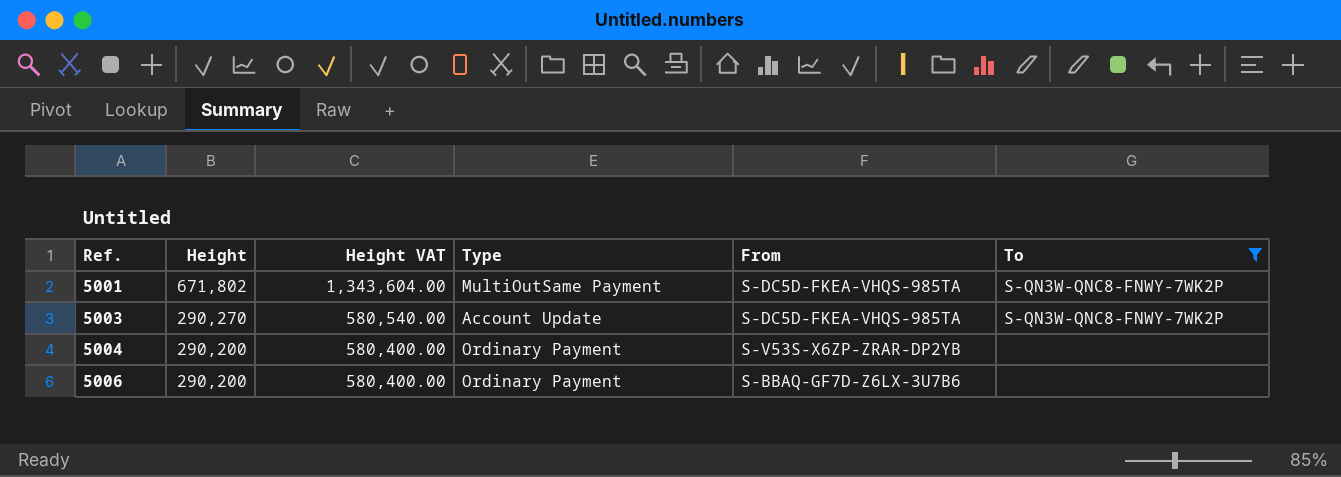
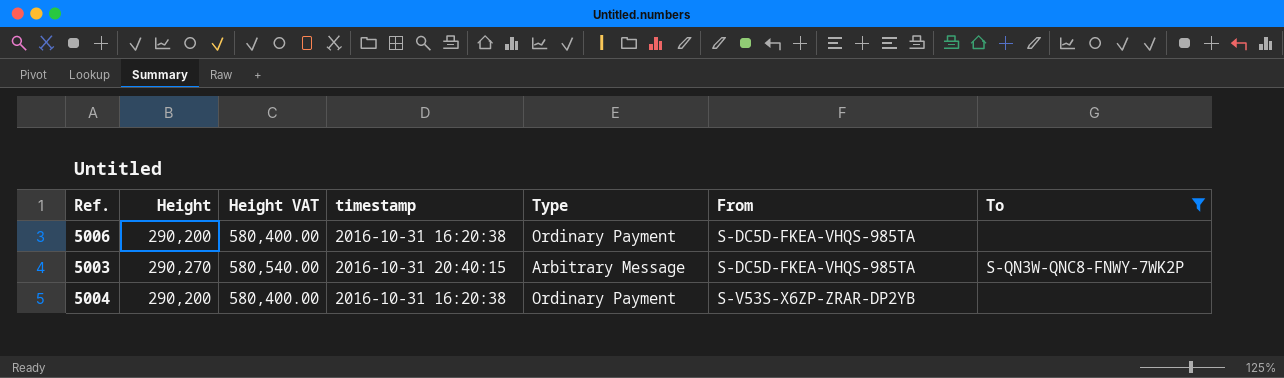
row order: Ref. ascending -> From ascending
column timestamp | position: none -> 4
row 5001: 671,802 | 1,343,604.00 | MultiOutSame Payment | S-DC5D-FKEA-VHQS-985TA | S-QN3W-QNC8-FNWY-7WK2P -> none
5006 | From: S-BBAQ-GF7D-Z6LX-3U7B6 -> S-DC5D-FKEA-VHQS-985TA
5003 | Type: Account Update -> Arbitrary Message

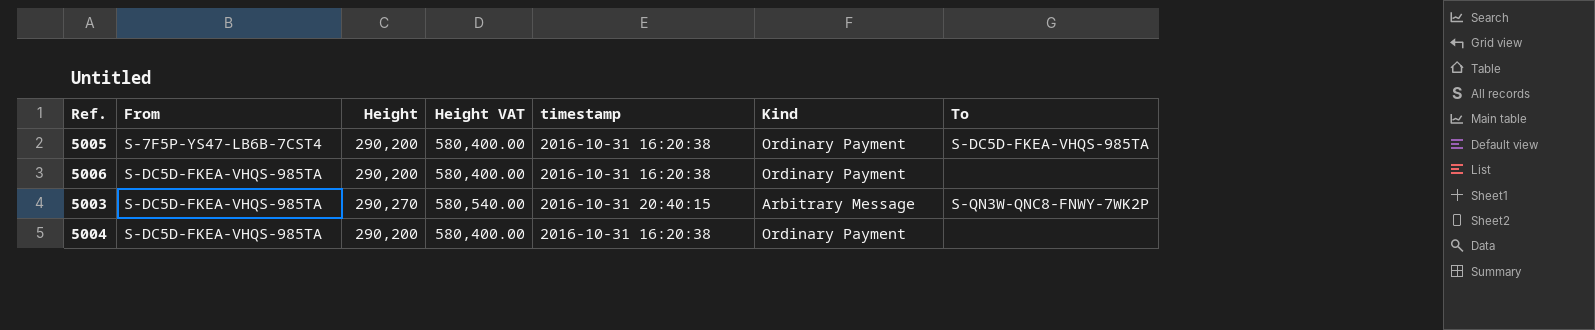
filter: To != S-DC5D-FKEA-VHQS-985TA -> none
column From | position: 6 -> 2
column name: Type -> Kind
5004 | From: S-V53S-X6ZP-ZRAR-DP2YB -> S-DC5D-FKEA-VHQS-985TA

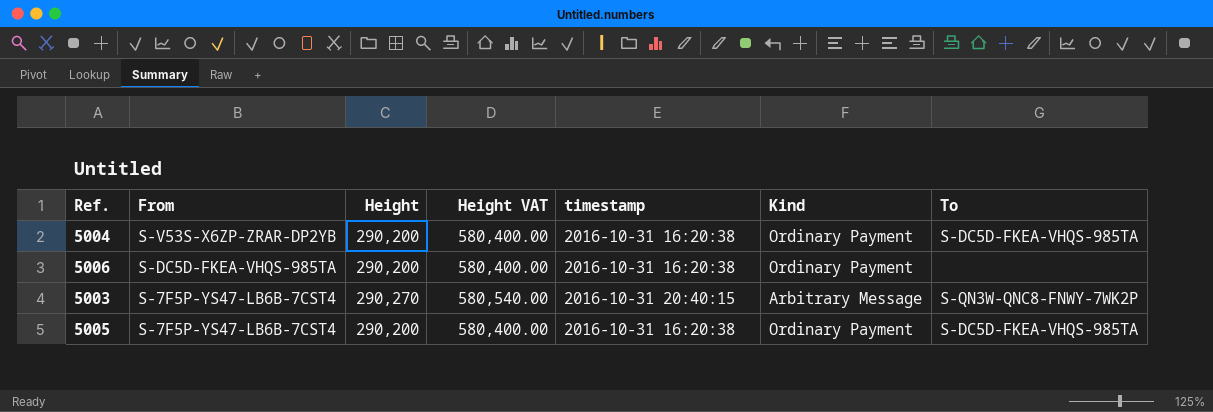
row order: From ascending -> From descending
5004 | From: S-DC5D-FKEA-VHQS-985TA -> S-V53S-X6ZP-ZRAR-DP2YB
5004 | To: none -> S-DC5D-FKEA-VHQS-985TA
5003 | From: S-DC5D-FKEA-VHQS-985TA -> S-7F5P-YS47-LB6B-7CST4

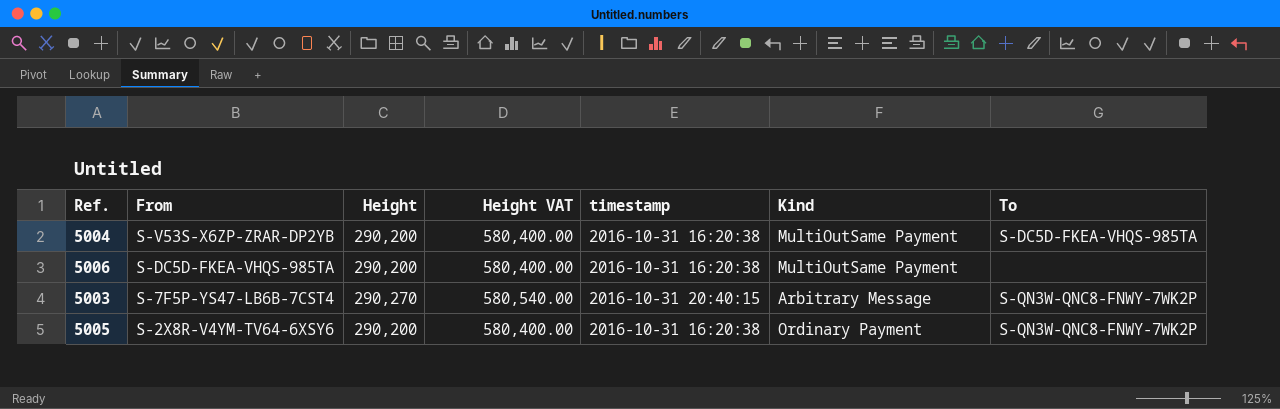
5004 | Kind: Ordinary Payment -> MultiOutSame Payment
5006 | Kind: Ordinary Payment -> MultiOutSame Payment
5005 | From: S-7F5P-YS47-LB6B-7CST4 -> S-2X8R-V4YM-TV64-6XSY6
5005 | To: S-DC5D-FKEA-VHQS-985TA -> S-QN3W-QNC8-FNWY-7WK2P

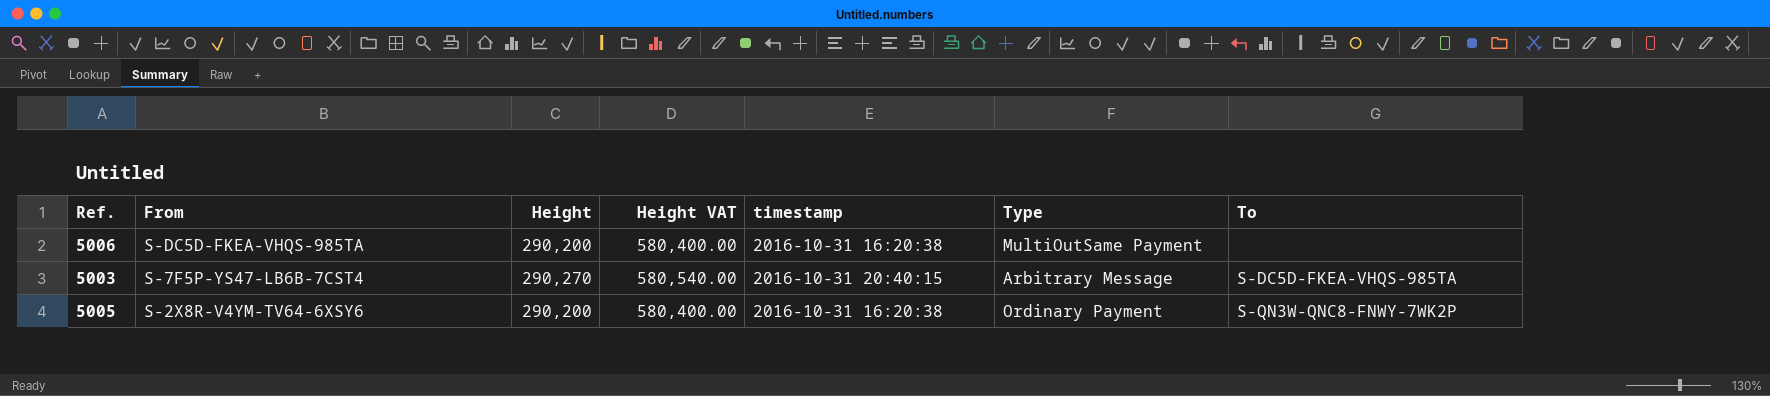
column name: Kind -> Type
row 5004: S-V53S-X6ZP-ZRAR-DP2YB | 290,200 | 580,400.00 | 2016-10-31 16:20:38 | MultiOutSame Payment | S-DC5D-FKEA-VHQS-985TA -> none
5003 | To: S-QN3W-QNC8-FNWY-7WK2P -> S-DC5D-FKEA-VHQS-985TA

